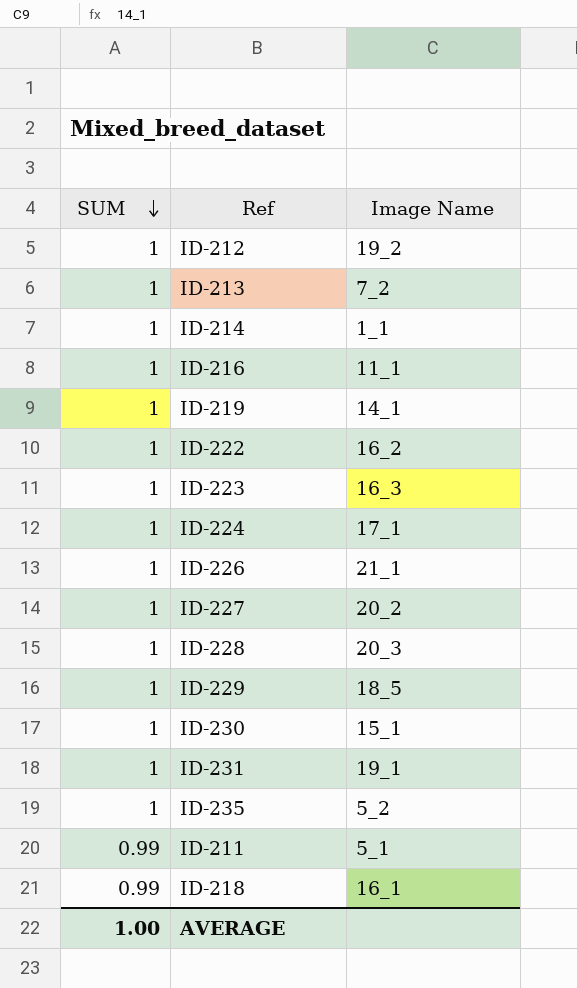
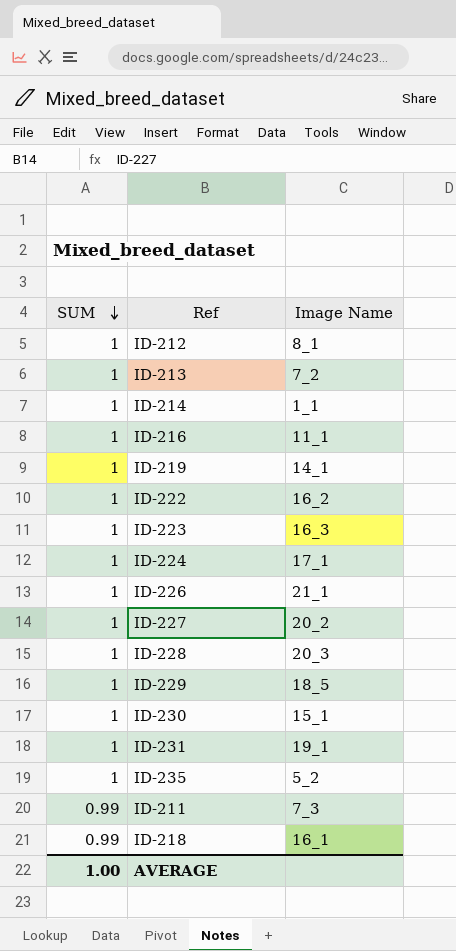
ID-212 | Image Name: 19_2 -> 8_1
ID-211 | Image Name: 5_1 -> 7_3

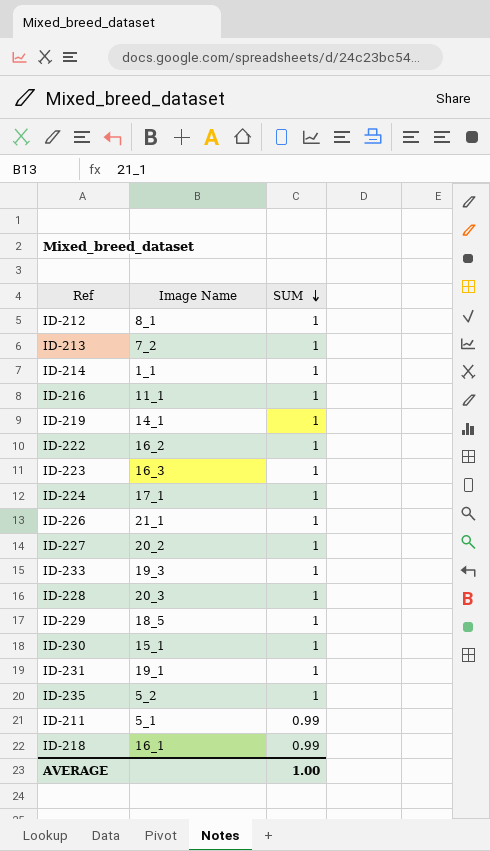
column SUM | position: 1 -> 3
row ID-233: none -> 19_3 | 1
ID-211 | Image Name: 7_3 -> 5_1

